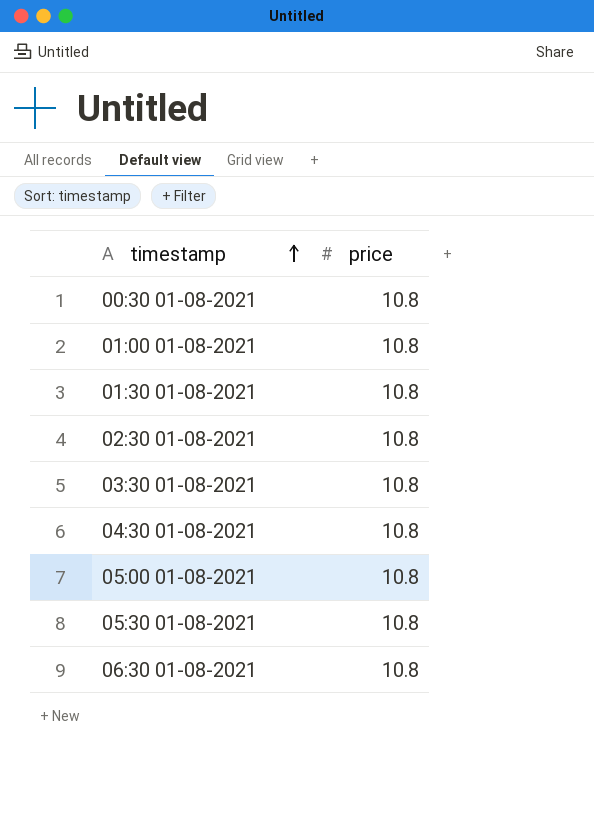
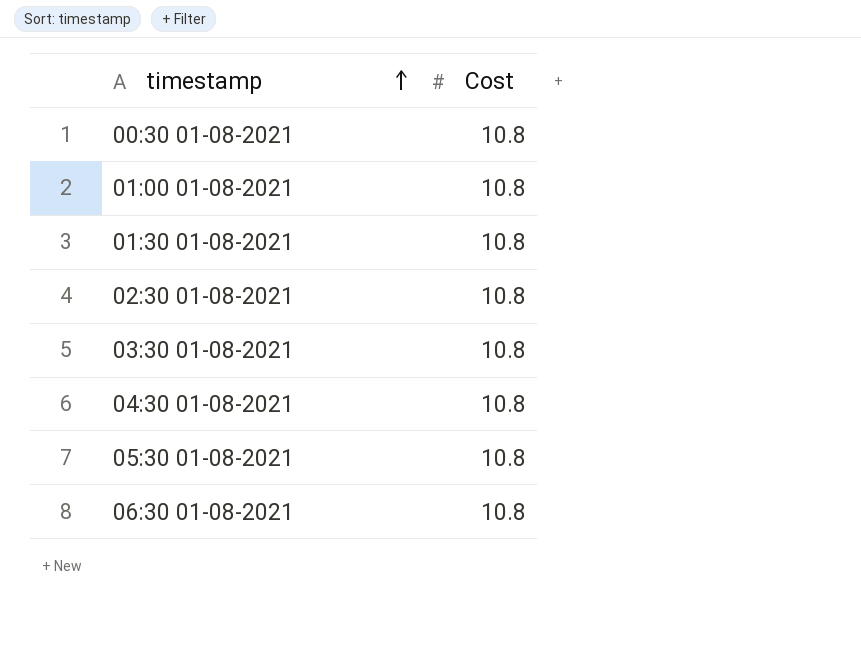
column name: price -> Cost
row 05:00 01-08-2021: 10.8 -> none

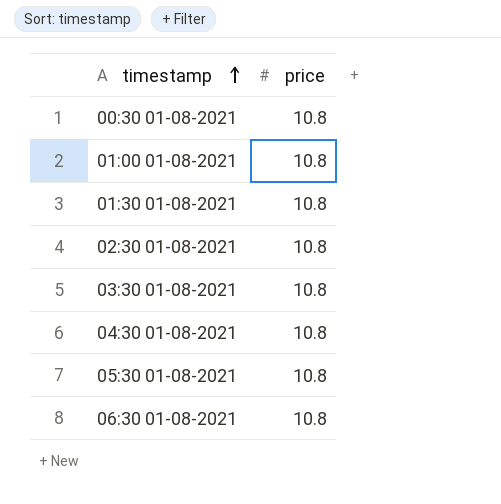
column name: Cost -> price

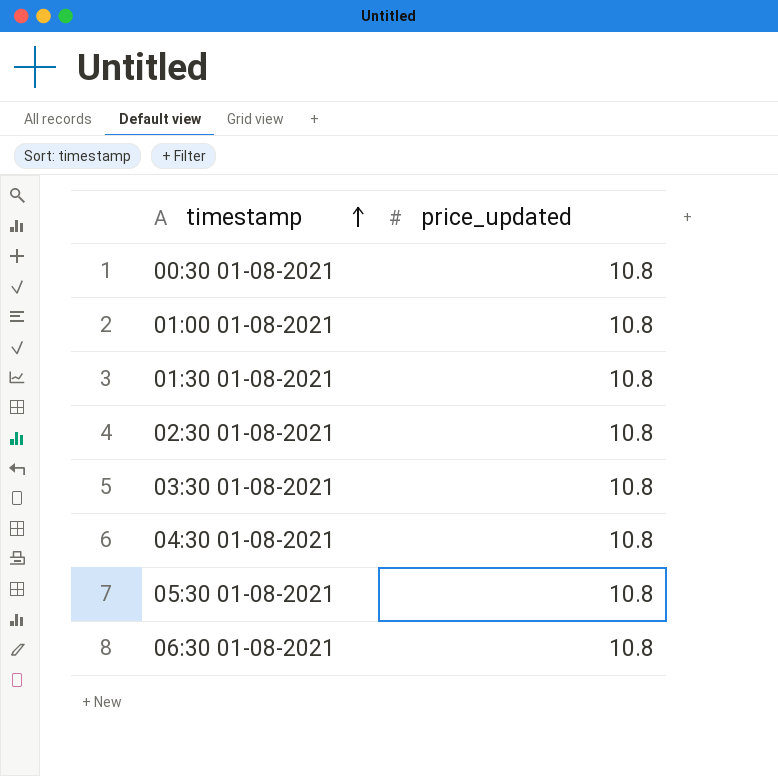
column name: price -> price_updated

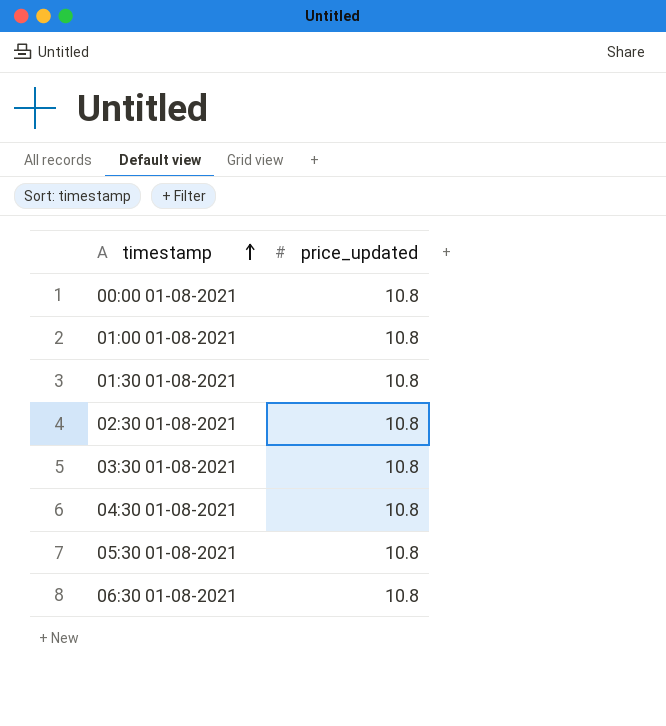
row 00:30 01-08-2021: 10.8 -> none
row 00:00 01-08-2021: none -> 10.8

